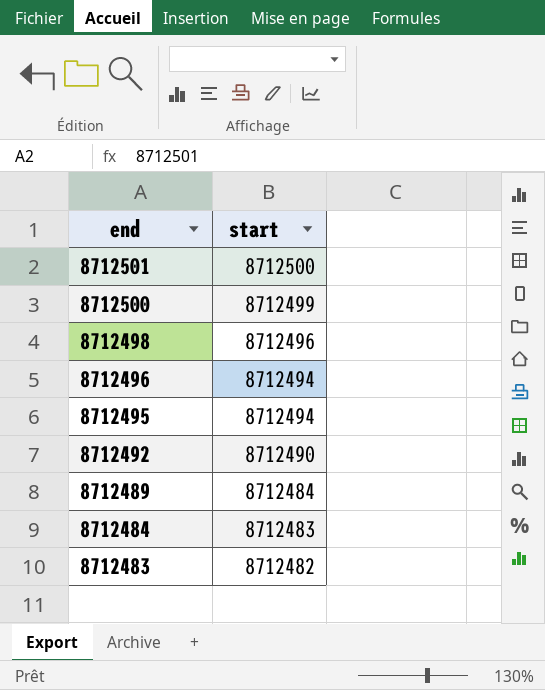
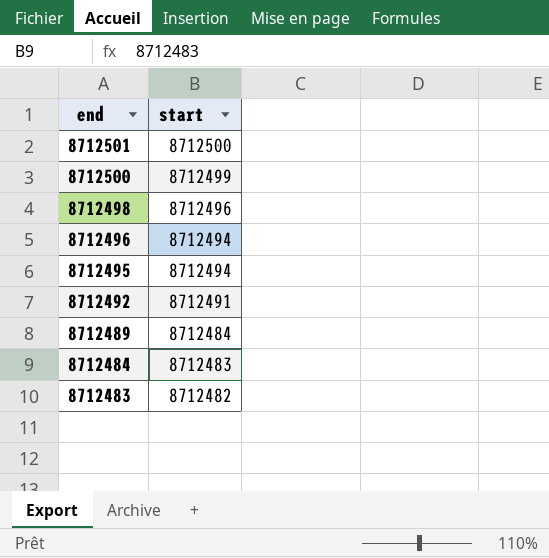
8712492 | start: 8712490 -> 8712491

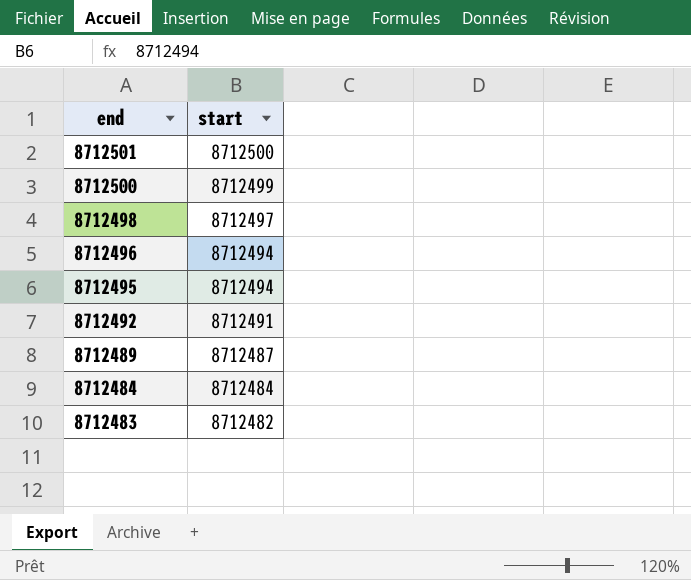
8712498 | start: 8712496 -> 8712497
8712489 | start: 8712484 -> 8712487
8712484 | start: 8712483 -> 8712484

